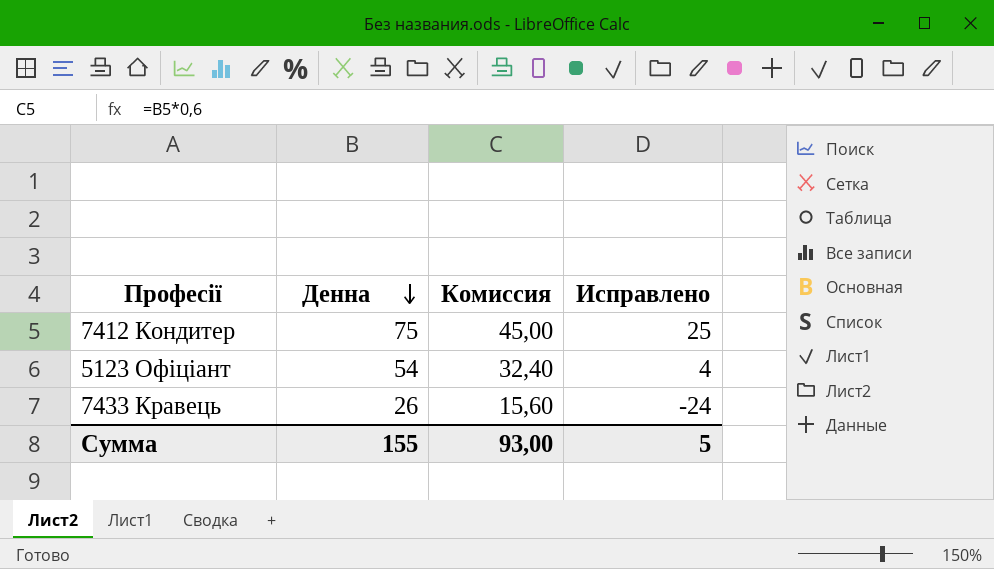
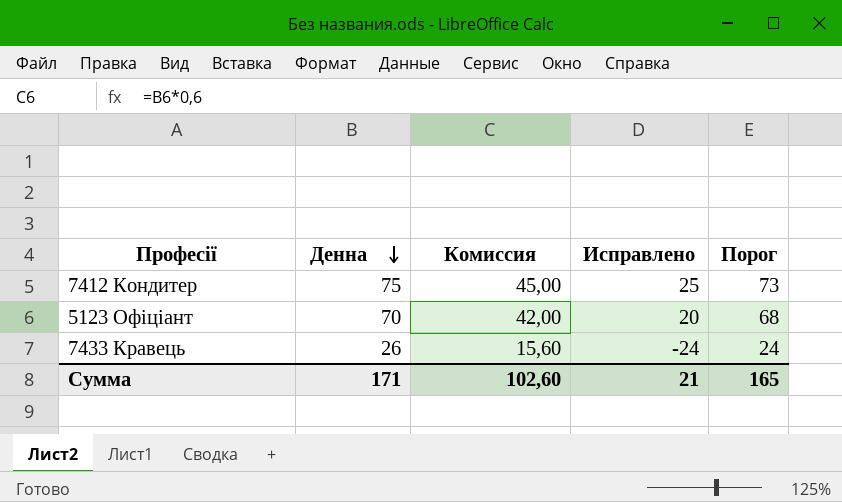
column Порог | formula: none -> [Денна] - 2
5123 Офіціант | Денна: 54 -> 70
5123 Офіціант | Комиссия: 32,40 -> 42,00
5123 Офіціант | Исправлено: 4 -> 20
Сумма | Денна: 155 -> 171
Сумма | Комиссия: 93,00 -> 102,60
Сумма | Исправлено: 5 -> 21

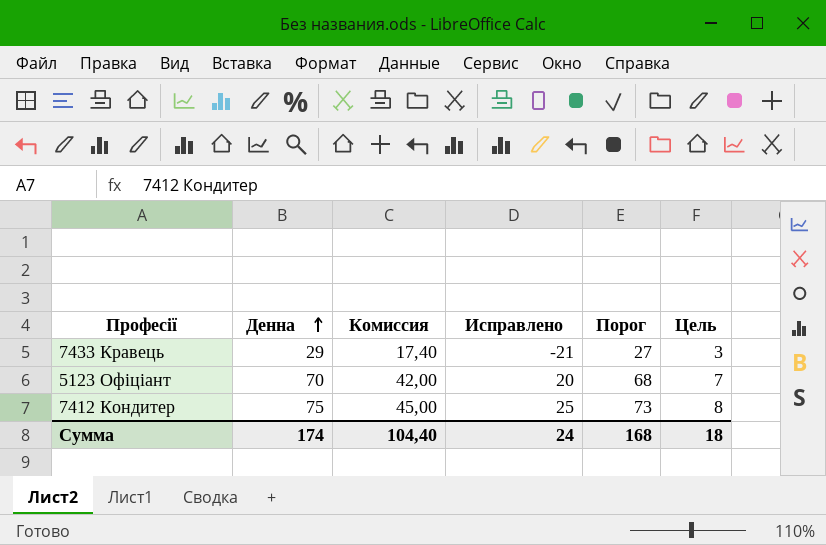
row order: Денна descending -> Денна ascending
column Цель | formula: none -> [Денна] * 0,1
7433 Кравець | Денна: 26 -> 29
7433 Кравець | Комиссия: 15,60 -> 17,40
7433 Кравець | Исправлено: -24 -> -21
7433 Кравець | Порог: 24 -> 27
Сумма | Денна: 171 -> 174
Сумма | Комиссия: 102,60 -> 104,40
Сумма | Исправлено: 21 -> 24
Сумма | Порог: 165 -> 168

